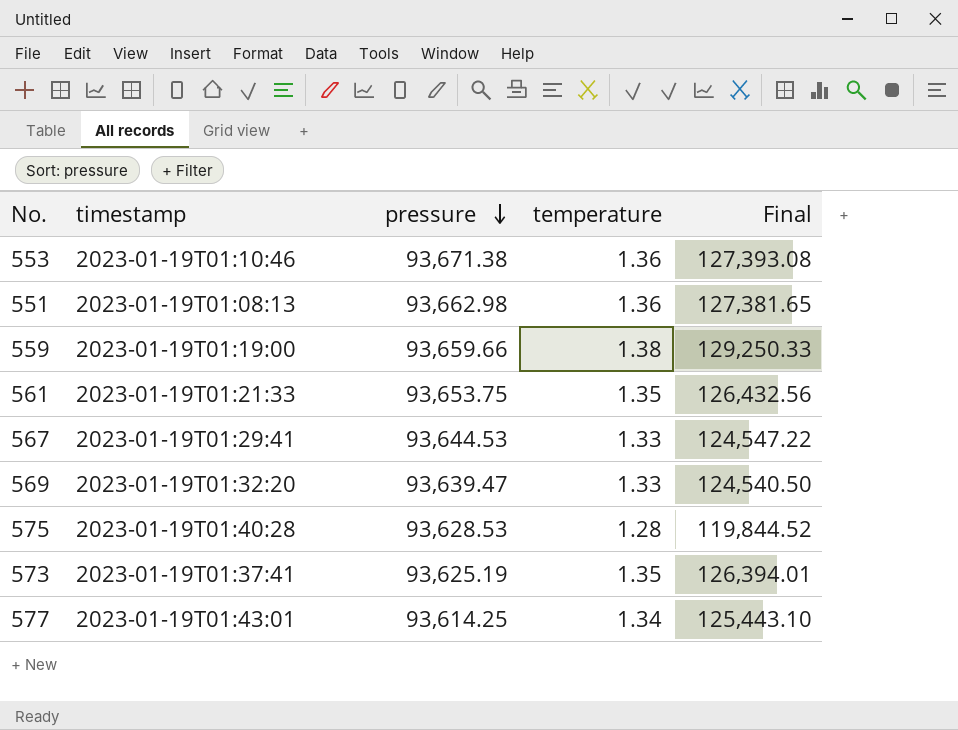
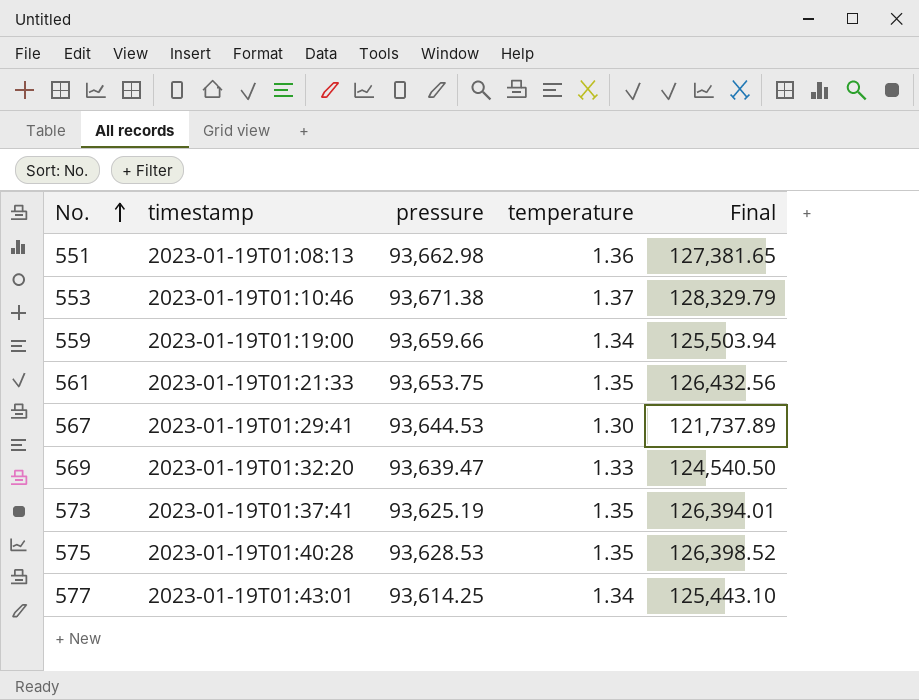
row order: pressure descending -> No. ascending
553 | temperature: 1.36 -> 1.37
553 | Final: 127,393.08 -> 128,329.79
559 | temperature: 1.38 -> 1.34
559 | Final: 129,250.33 -> 125,503.94
567 | temperature: 1.33 -> 1.30
567 | Final: 124,547.22 -> 121,737.89
575 | temperature: 1.28 -> 1.35
575 | Final: 119,844.52 -> 126,398.52

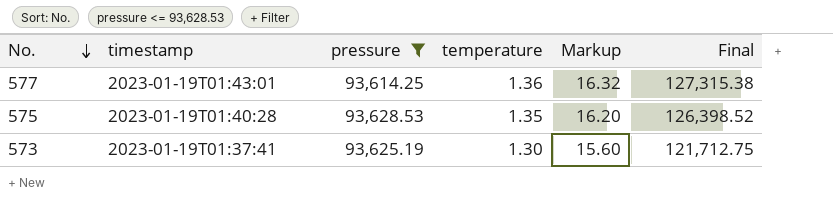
filter: none -> pressure <= 93,628.53
row order: No. ascending -> No. descending
column Markup | formula: none -> [temperature] * 12
577 | temperature: 1.34 -> 1.36
577 | Final: 125,443.10 -> 127,315.38
573 | temperature: 1.35 -> 1.30
573 | Final: 126,394.01 -> 121,712.75

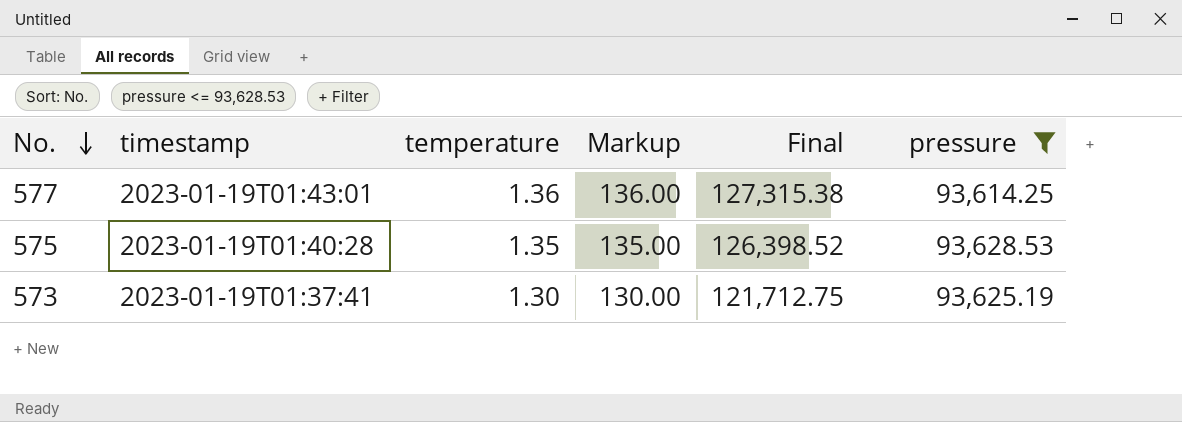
column Markup | formula: [temperature] * 12 -> [temperature] * 100
column pressure | position: 3 -> 6

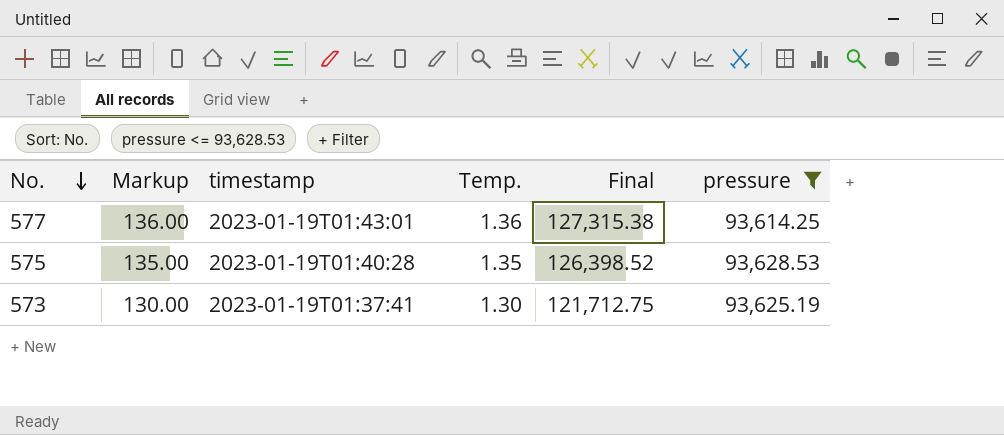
column Markup | position: 4 -> 2
column name: temperature -> Temp.

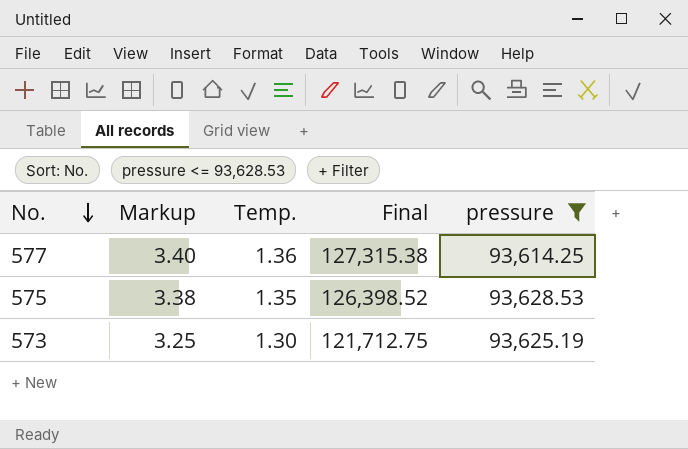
column timestamp | position: 3 -> none
column Markup | formula: [Temp.] * 100 -> [Temp.] * 2.5

